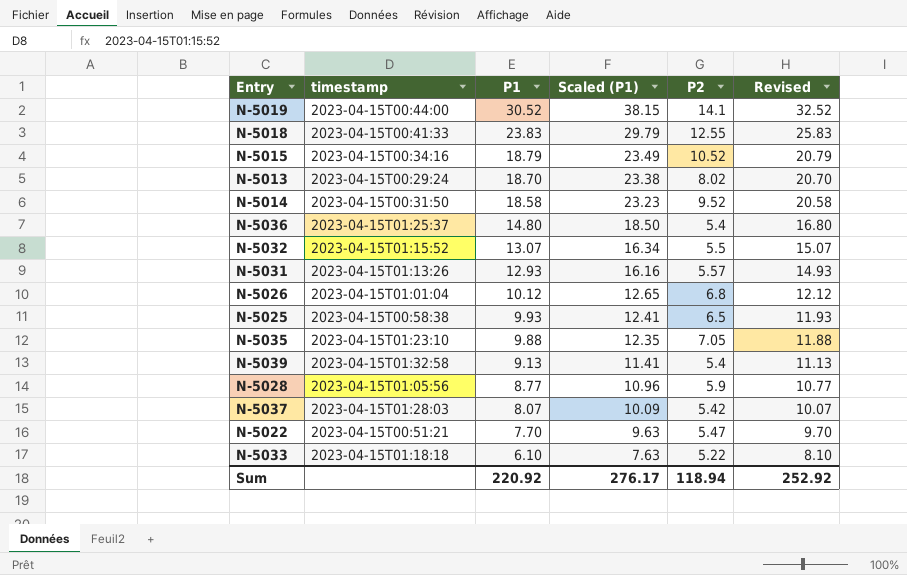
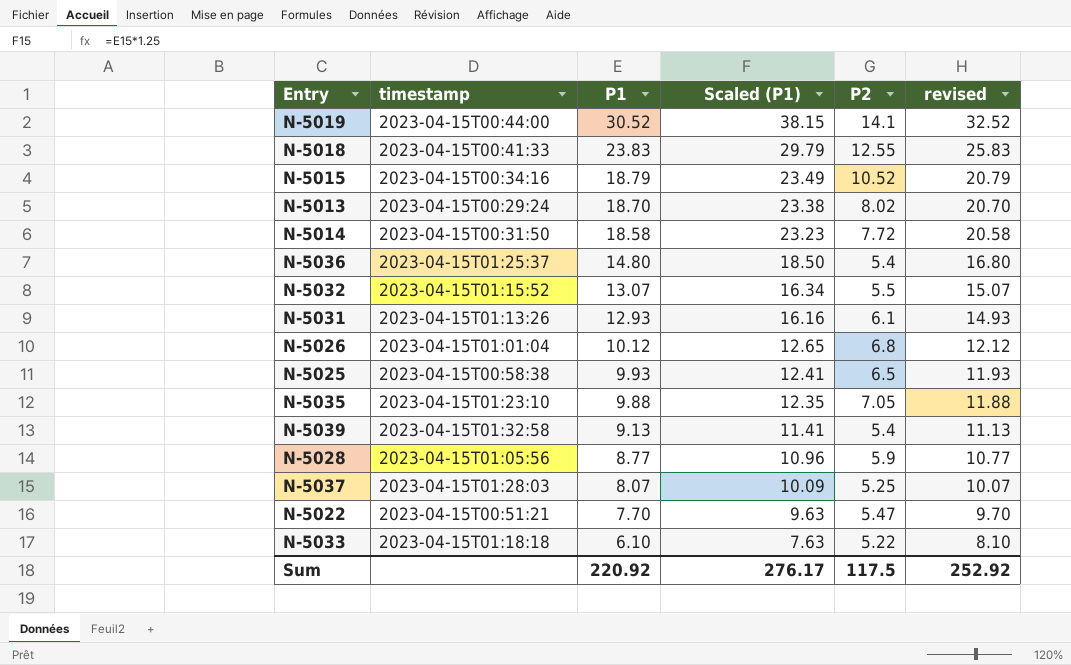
column name: Revised -> revised
N-5014 | P2: 9.52 -> 7.72
N-5031 | P2: 5.57 -> 6.1
N-5037 | P2: 5.42 -> 5.25
Sum | P2: 118.94 -> 117.5

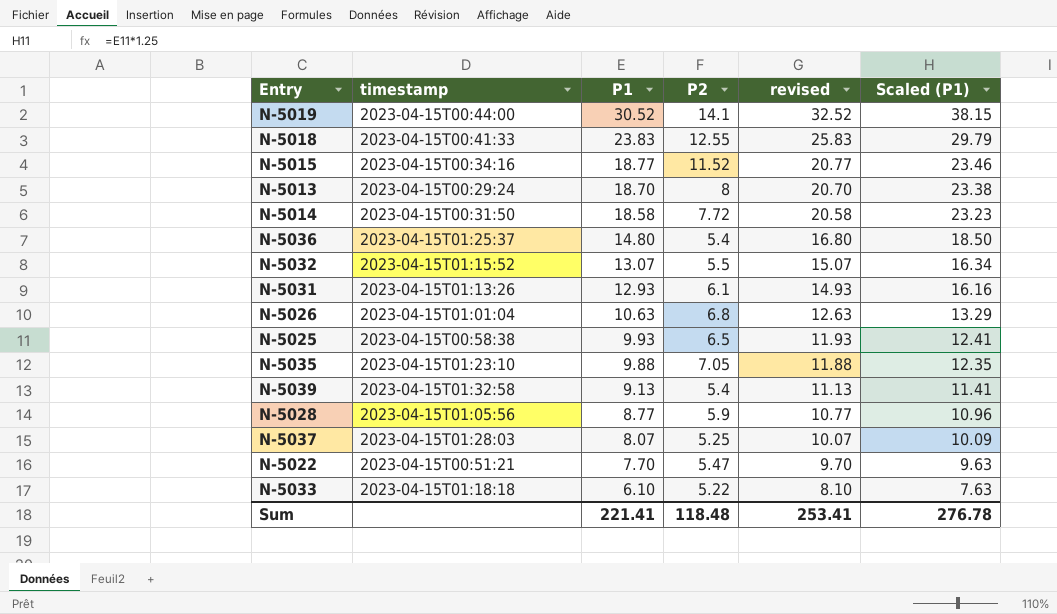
column Scaled (P1) | position: 4 -> 6
N-5015 | P1: 18.79 -> 18.77
N-5015 | P2: 10.52 -> 11.52
N-5015 | revised: 20.79 -> 20.77
N-5015 | Scaled (P1): 23.49 -> 23.46
N-5013 | P2: 8.02 -> 8
N-5026 | P1: 10.12 -> 10.63
N-5026 | revised: 12.12 -> 12.63
N-5026 | Scaled (P1): 12.65 -> 13.29
Sum | P1: 220.92 -> 221.41
Sum | P2: 117.5 -> 118.48
Sum | revised: 252.92 -> 253.41
Sum | Scaled (P1): 276.17 -> 276.78

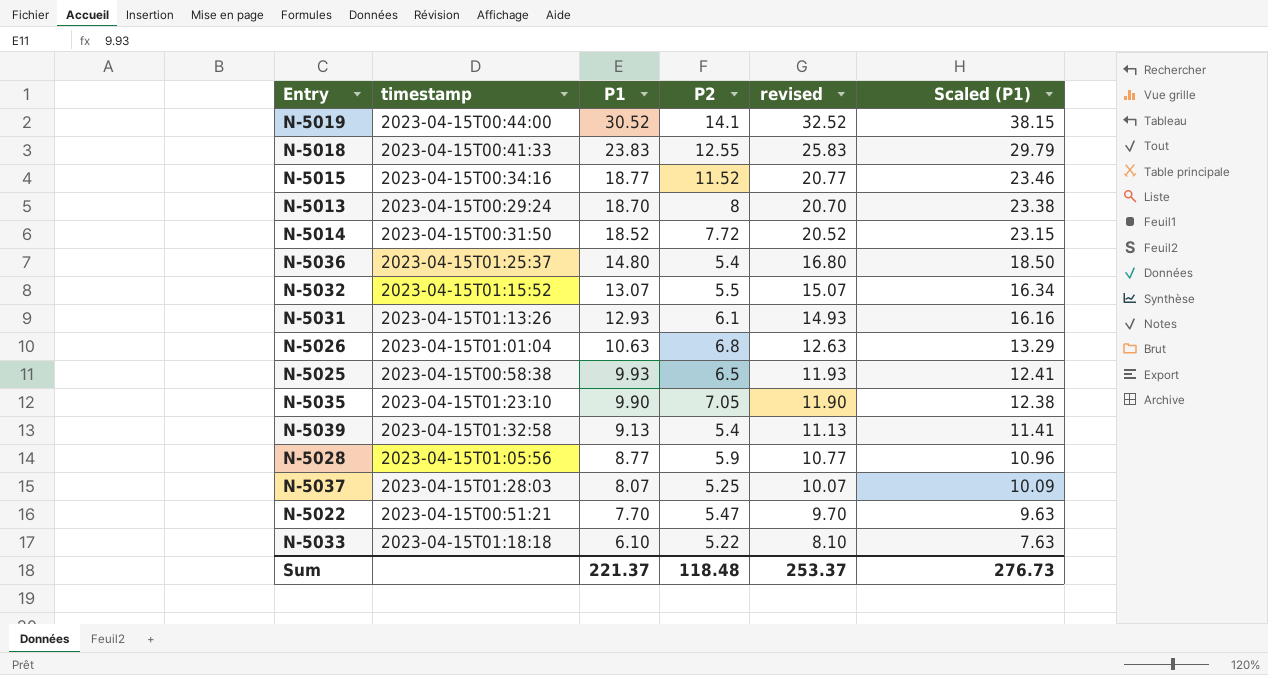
N-5014 | P1: 18.58 -> 18.52
N-5014 | revised: 20.58 -> 20.52
N-5014 | Scaled (P1): 23.23 -> 23.15
N-5035 | P1: 9.88 -> 9.90
N-5035 | revised: 11.88 -> 11.90
N-5035 | Scaled (P1): 12.35 -> 12.38
Sum | P1: 221.41 -> 221.37
Sum | revised: 253.41 -> 253.37
Sum | Scaled (P1): 276.78 -> 276.73

